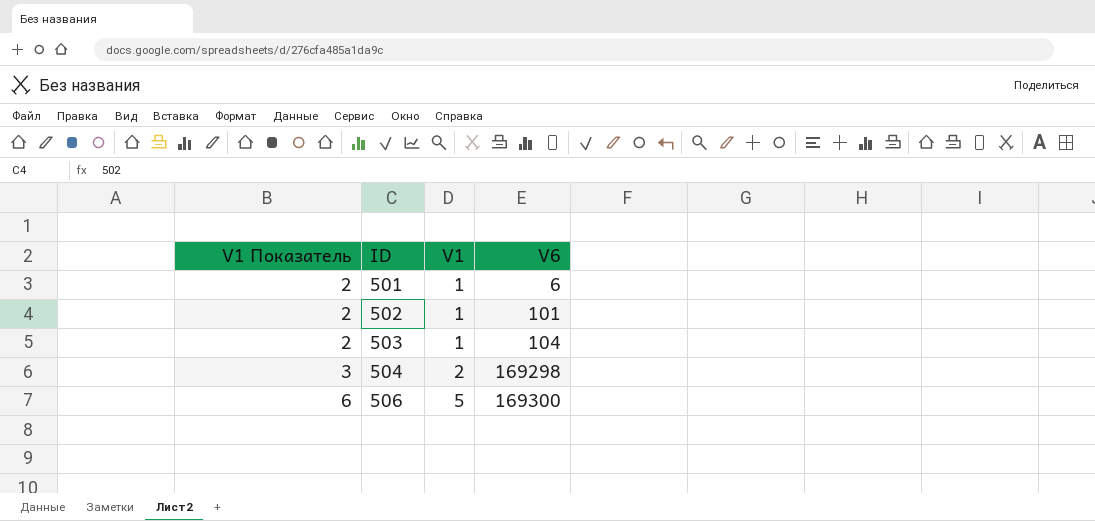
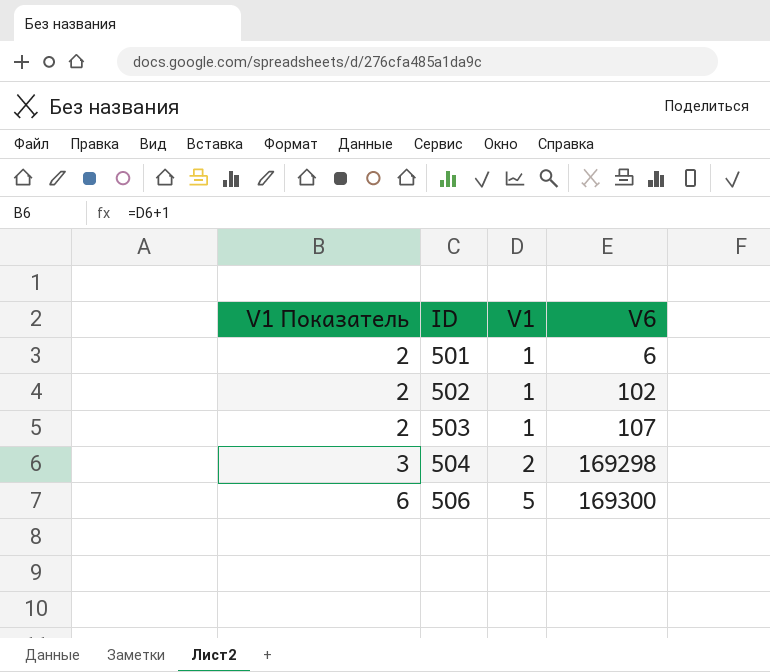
502 | V6: 101 -> 102
503 | V6: 104 -> 107

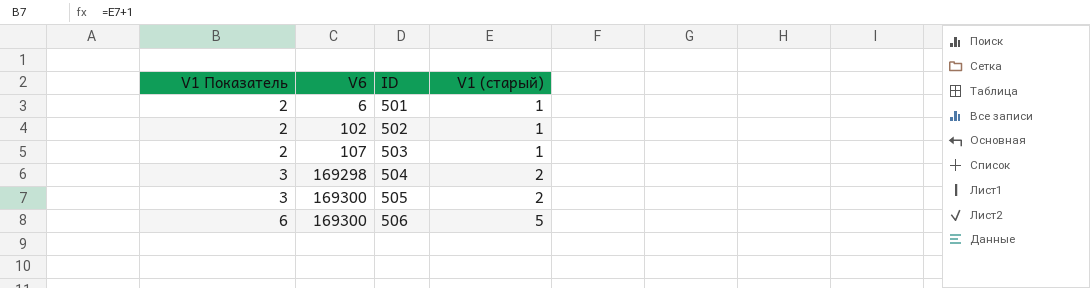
column V6 | position: 4 -> 2
column name: V1 -> V1 (старый)
row 505: none -> 3 | 169300 | 2

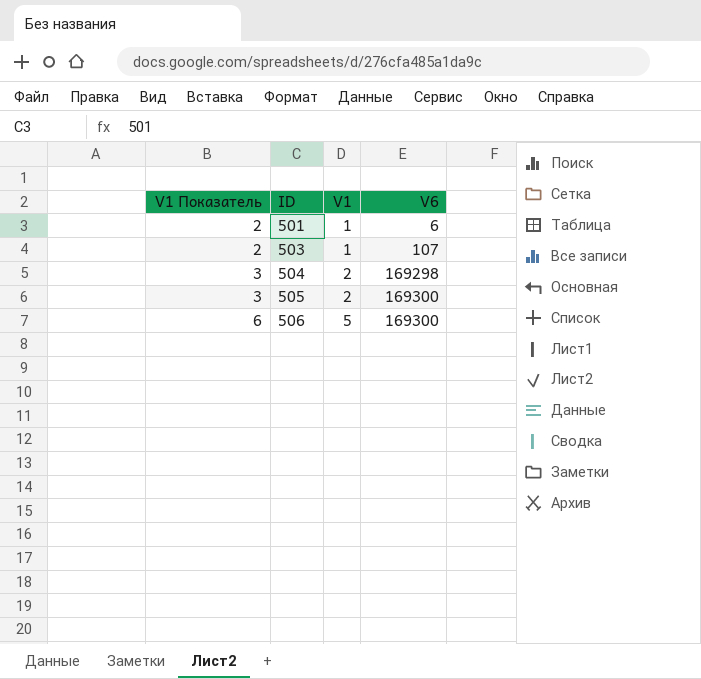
column name: V1 (старый) -> V1
column V6 | position: 2 -> 4
row 502: 2 | 102 | 1 -> none

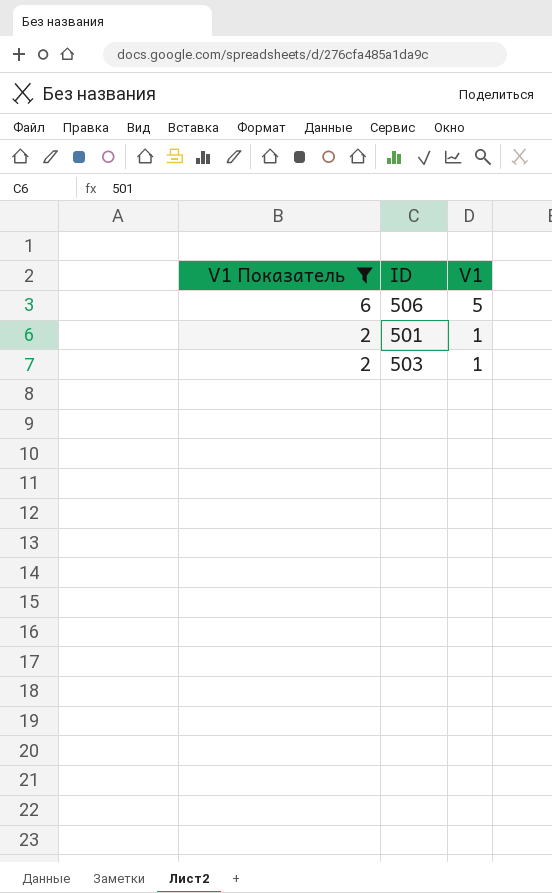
filter: none -> V1 Показатель != 3
row order: V1 Показатель ascending -> V1 Показатель descending
column V6 | position: 4 -> none

